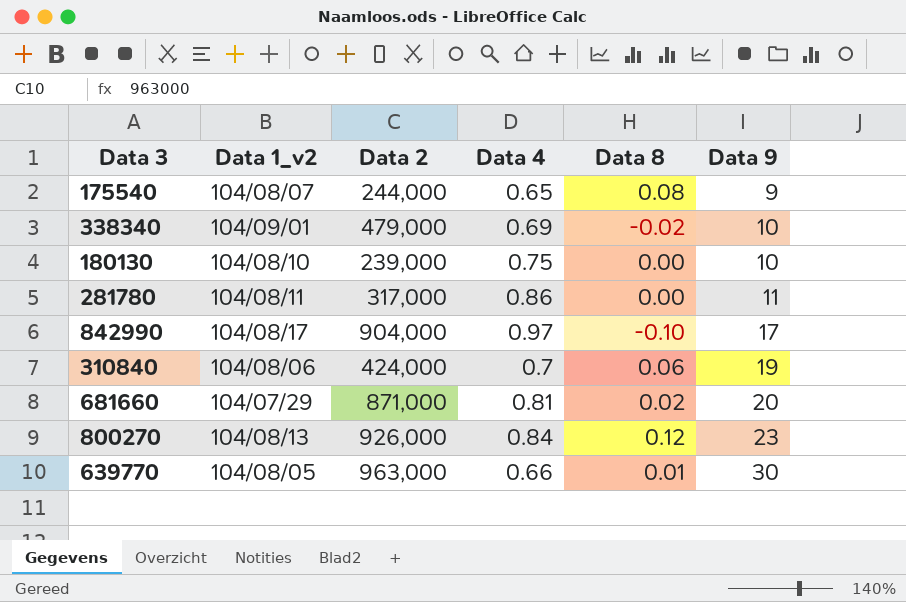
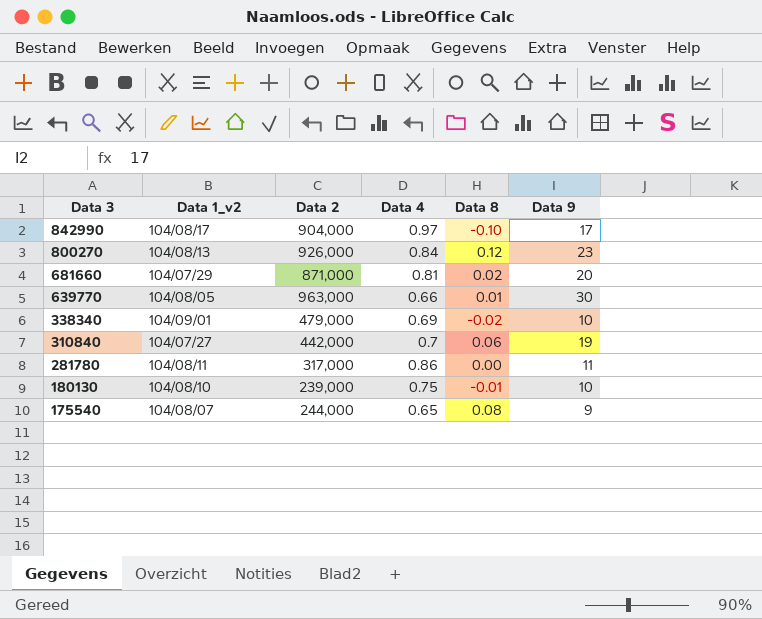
row order: Data 9 ascending -> Data 3 descending
310840 | Data 1_v2: 104/08/06 -> 104/07/27
310840 | Data 2: 424,000 -> 442,000
180130 | Data 8: 0.00 -> -0.01

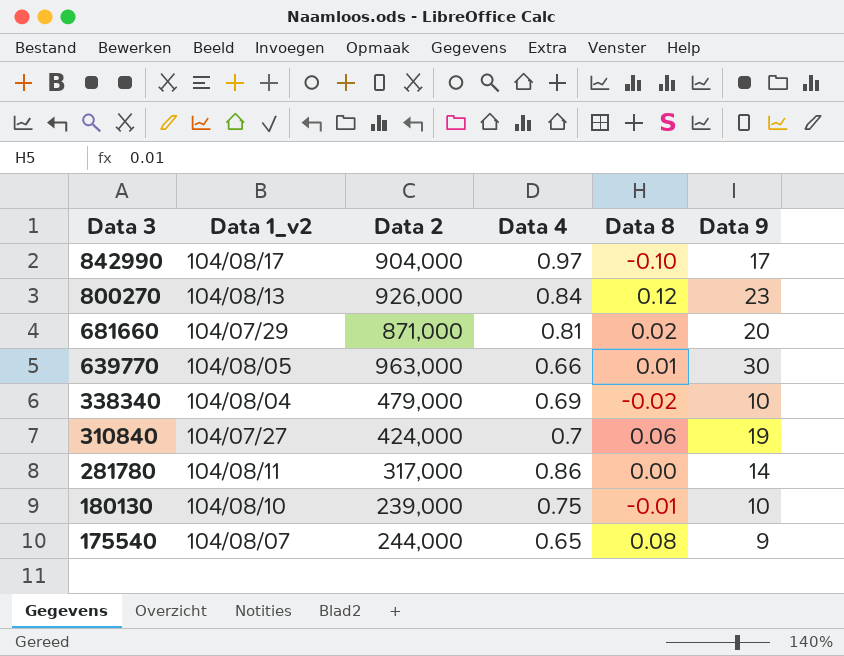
338340 | Data 1_v2: 104/09/01 -> 104/08/04
310840 | Data 2: 442,000 -> 424,000
281780 | Data 9: 11 -> 14

